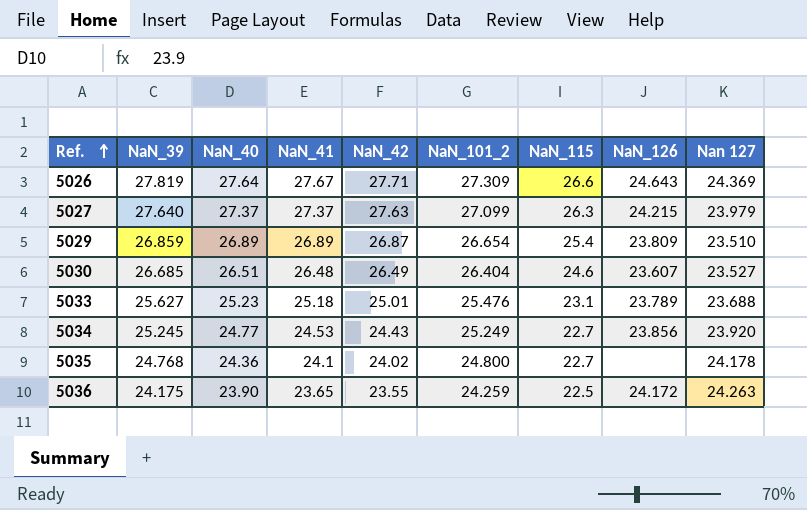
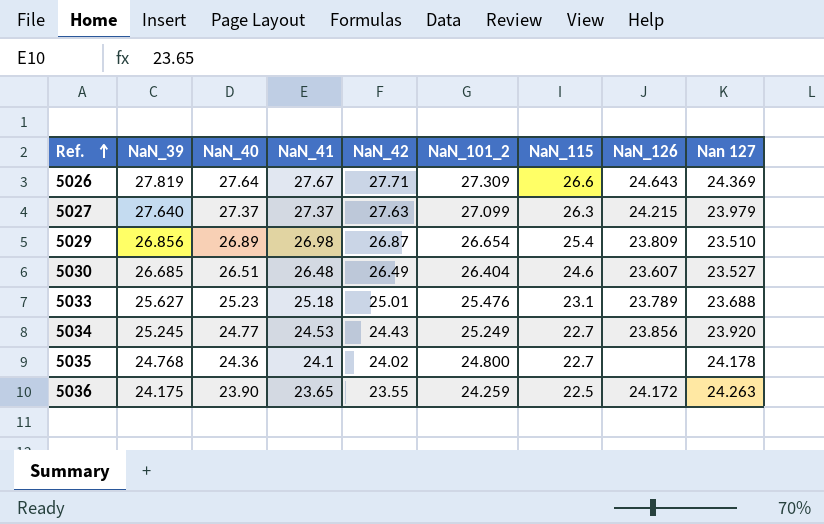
5029 | NaN_39: 26.859 -> 26.856
5029 | NaN_41: 26.89 -> 26.98

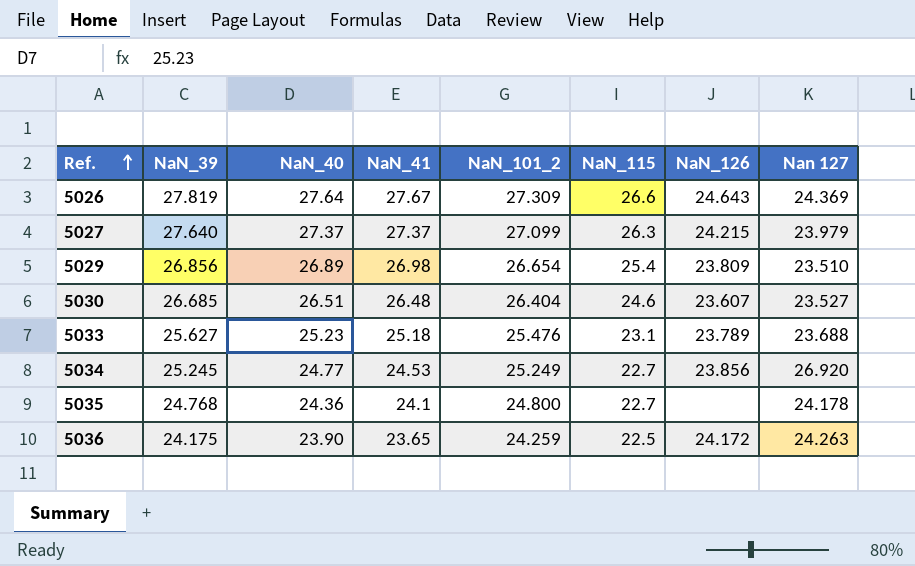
column NaN_42 | position: 5 -> none
5034 | Nan 127: 23.920 -> 26.920

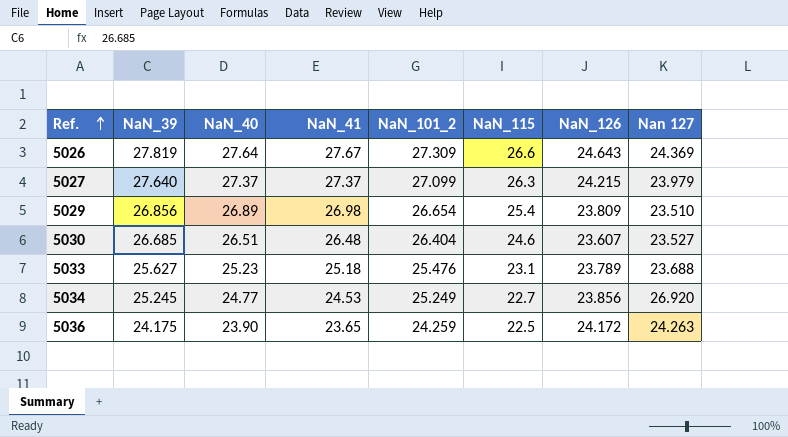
row 5035: 24.768 | 24.36 | 24.1 | 24.800 | 22.7 | none | 24.178 -> none

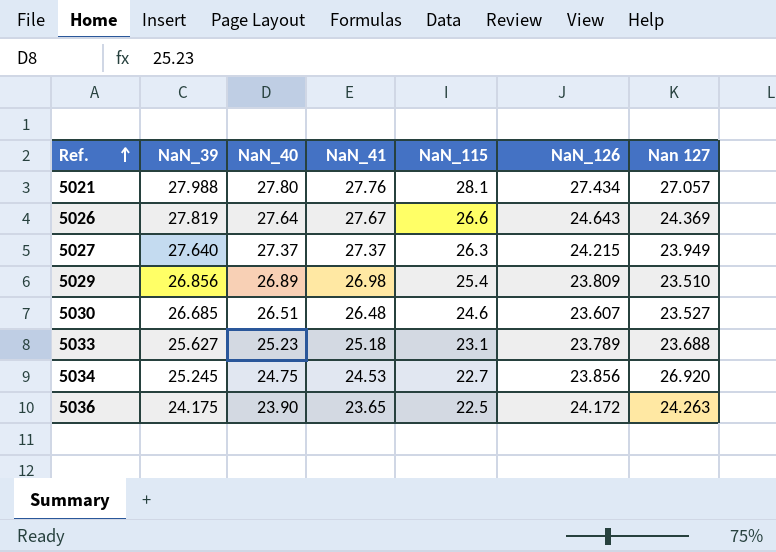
column NaN_101_2 | position: 5 -> none
row 5021: none -> 27.988 | 27.80 | 27.76 | 28.1 | 27.434 | 27.057
5027 | Nan 127: 23.979 -> 23.949
5034 | NaN_40: 24.77 -> 24.75

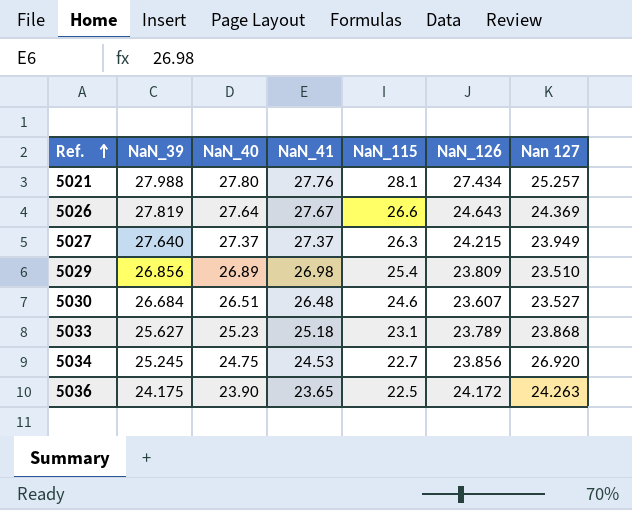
5021 | Nan 127: 27.057 -> 25.257
5030 | NaN_39: 26.685 -> 26.684
5033 | Nan 127: 23.688 -> 23.868

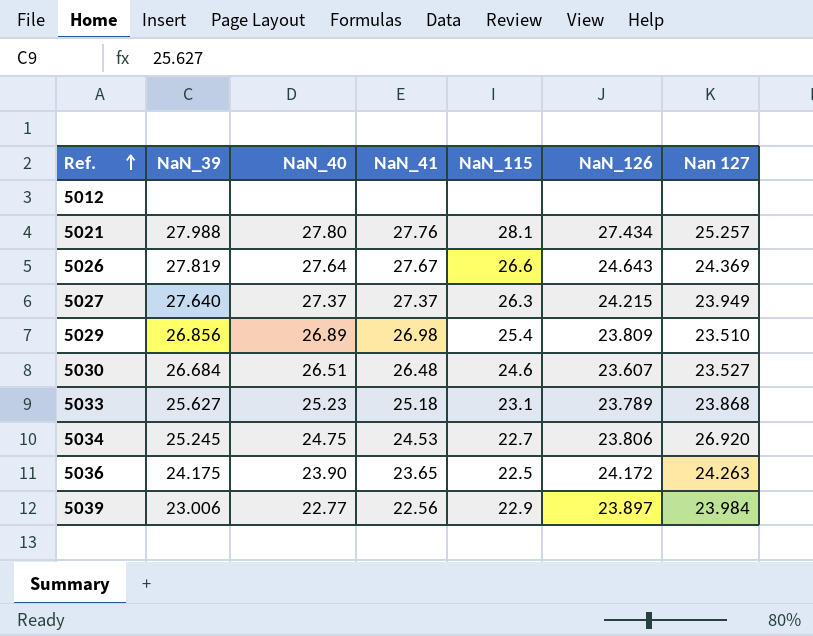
row 5012: none -> none | none | none | none | none | none
5034 | NaN_126: 23.856 -> 23.806
row 5039: none -> 23.006 | 22.77 | 22.56 | 22.9 | 23.897 | 23.984

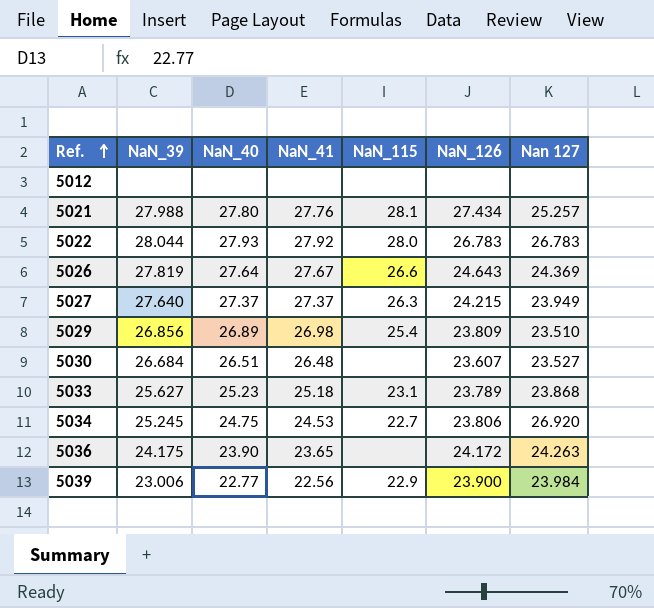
row 5022: none -> 28.044 | 27.93 | 27.92 | 28.0 | 26.783 | 26.783
5030 | NaN_115: 24.6 -> none
5036 | NaN_115: 22.5 -> none
5039 | NaN_126: 23.897 -> 23.900

